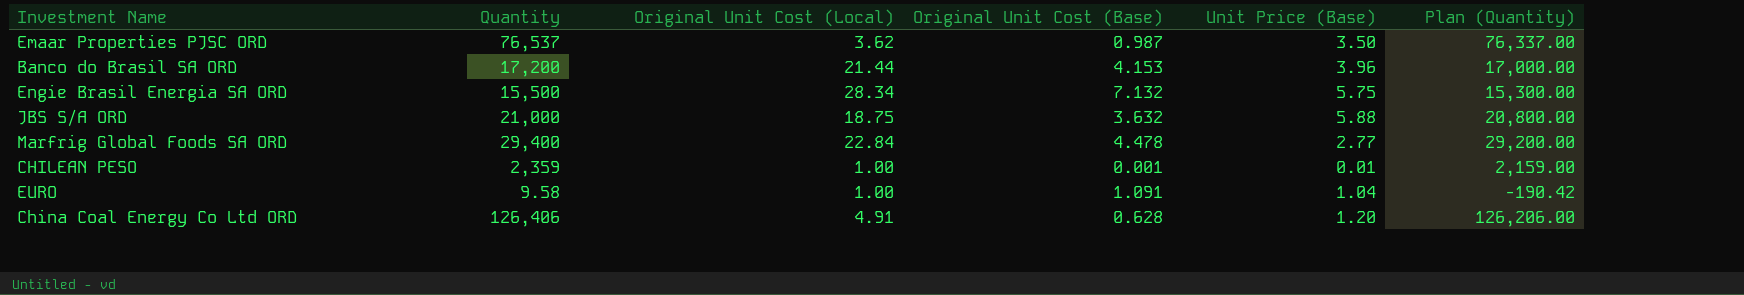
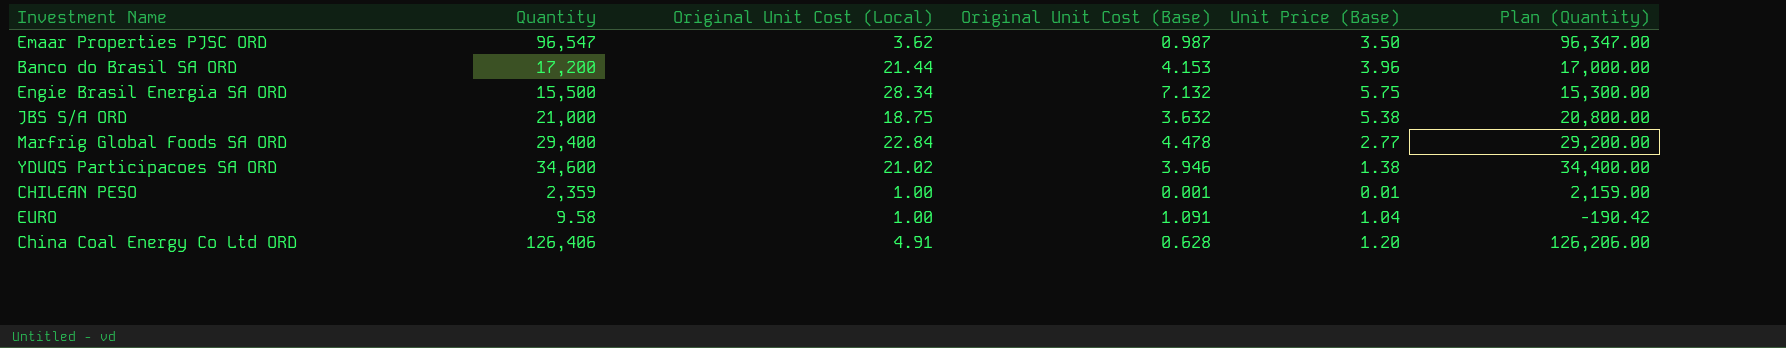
Emaar Properties PJSC ORD | Quantity: 76,537 -> 96,547
Emaar Properties PJSC ORD | Plan (Quantity): 76,337.00 -> 96,347.00
JBS S/A ORD | Unit Price (Base): 5.88 -> 5.38
row YDUQS Participacoes SA ORD: none -> 34,600 | 21.02 | 3.946 | 1.38 | 34,400.00

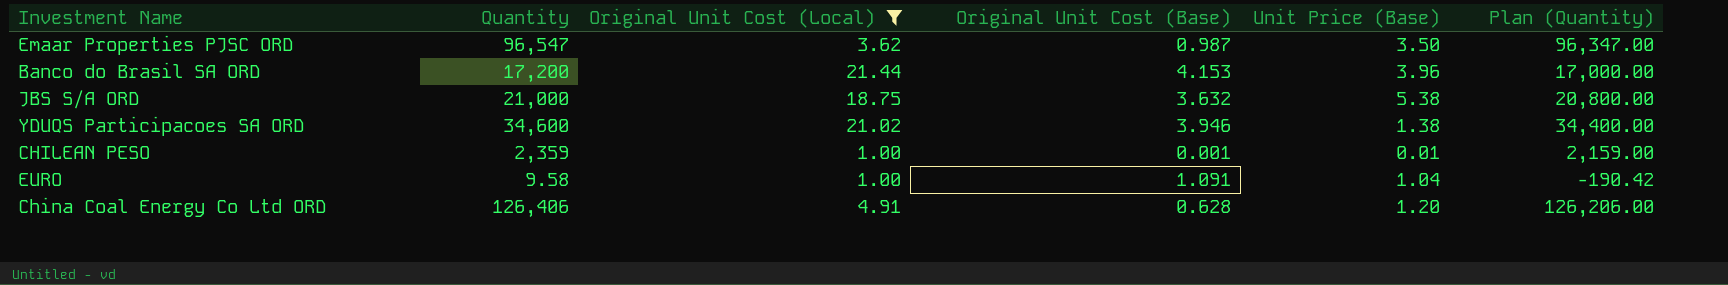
filter: none -> Original Unit Cost (Local) <= 21.44

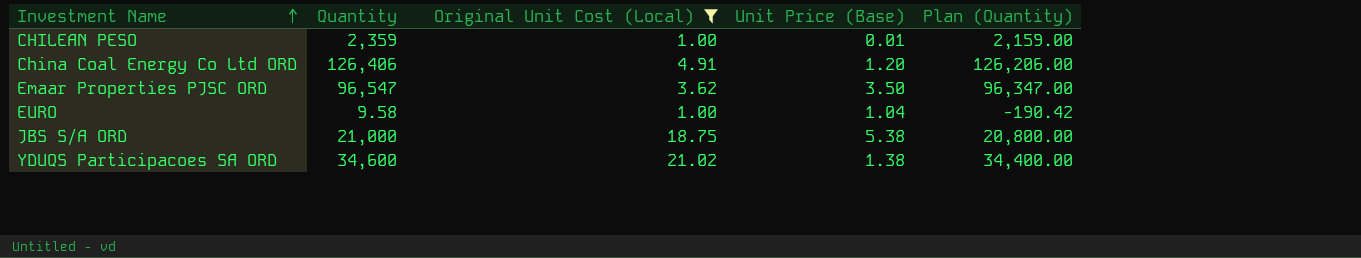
row order: none -> Investment Name ascending
column Original Unit Cost (Base) | position: 4 -> none
row Banco do Brasil SA ORD: 17,200 | 21.44 | 4.153 | 3.96 | 17,000.00 -> none

